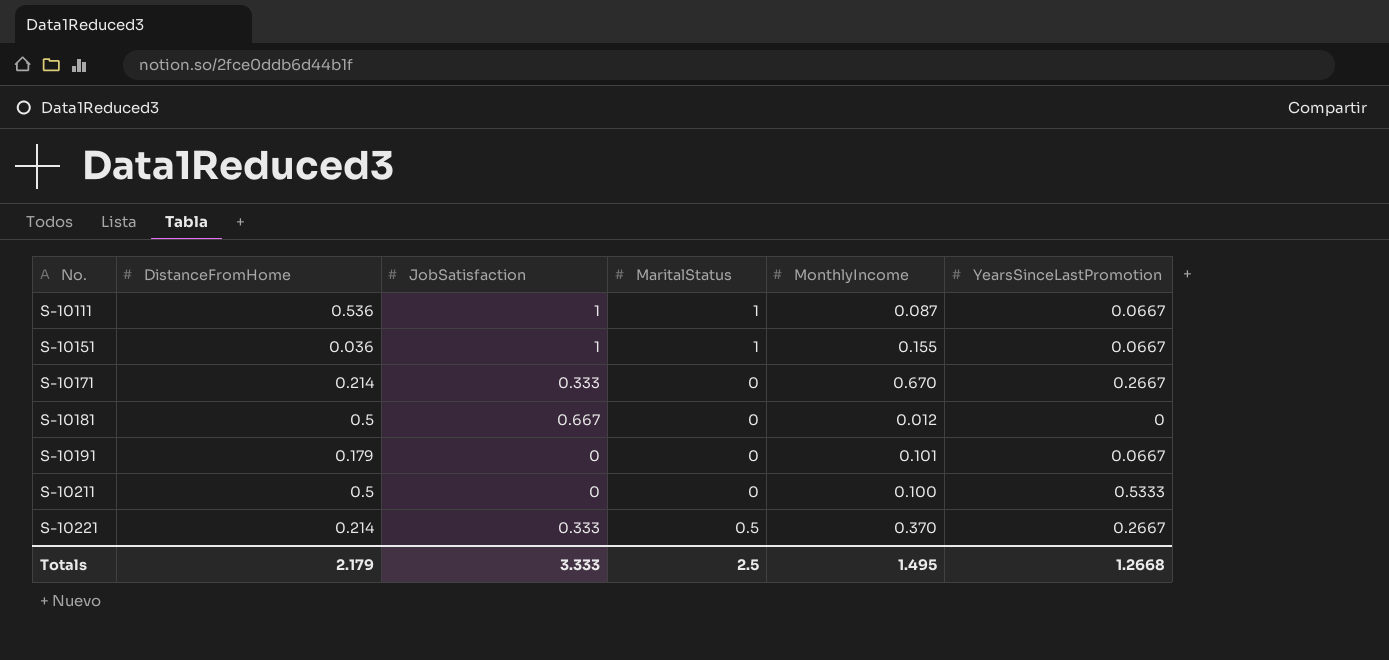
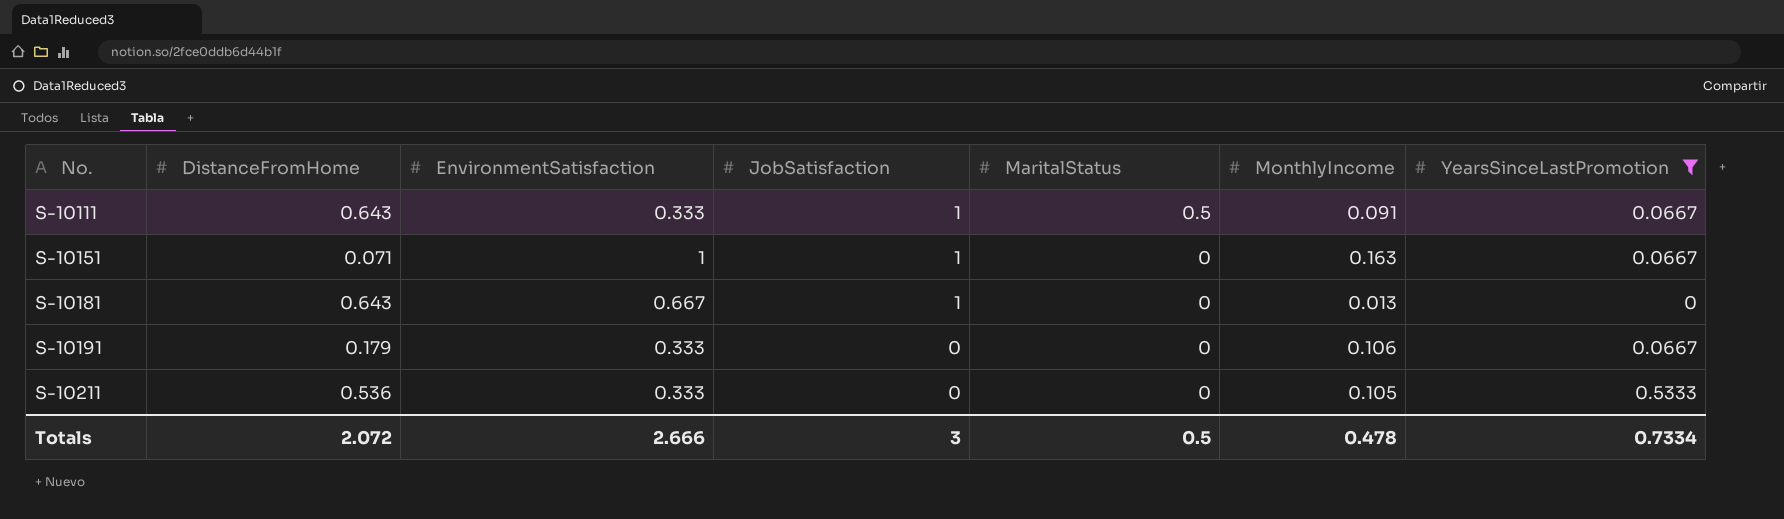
filter: none -> YearsSinceLastPromotion != 0.2667
column EnvironmentSatisfaction | position: none -> 3
S-10111 | DistanceFromHome: 0.536 -> 0.643
S-10111 | MaritalStatus: 1 -> 0.5
S-10111 | MonthlyIncome: 0.087 -> 0.091
S-10151 | DistanceFromHome: 0.036 -> 0.071
S-10151 | MaritalStatus: 1 -> 0
S-10151 | MonthlyIncome: 0.155 -> 0.163
S-10181 | DistanceFromHome: 0.5 -> 0.643
S-10181 | JobSatisfaction: 0.667 -> 1
S-10181 | MonthlyIncome: 0.012 -> 0.013
S-10191 | MonthlyIncome: 0.101 -> 0.106
S-10211 | DistanceFromHome: 0.5 -> 0.536
S-10211 | MonthlyIncome: 0.100 -> 0.105
Totals | DistanceFromHome: 2.179 -> 2.072
Totals | JobSatisfaction: 3.333 -> 3
Totals | MaritalStatus: 2.5 -> 0.5
Totals | MonthlyIncome: 1.495 -> 0.478
Totals | YearsSinceLastPromotion: 1.2668 -> 0.7334

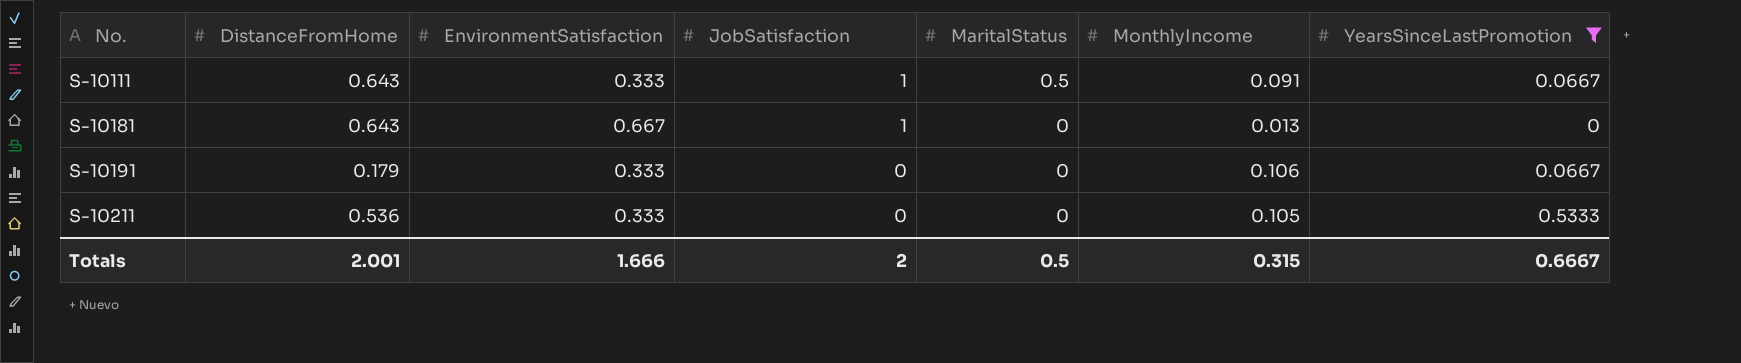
row S-10151: 0.071 | 1 | 1 | 0 | 0.163 | 0.0667 -> none
Totals | DistanceFromHome: 2.072 -> 2.001
Totals | EnvironmentSatisfaction: 2.666 -> 1.666
Totals | JobSatisfaction: 3 -> 2
Totals | MonthlyIncome: 0.478 -> 0.315
Totals | YearsSinceLastPromotion: 0.7334 -> 0.6667

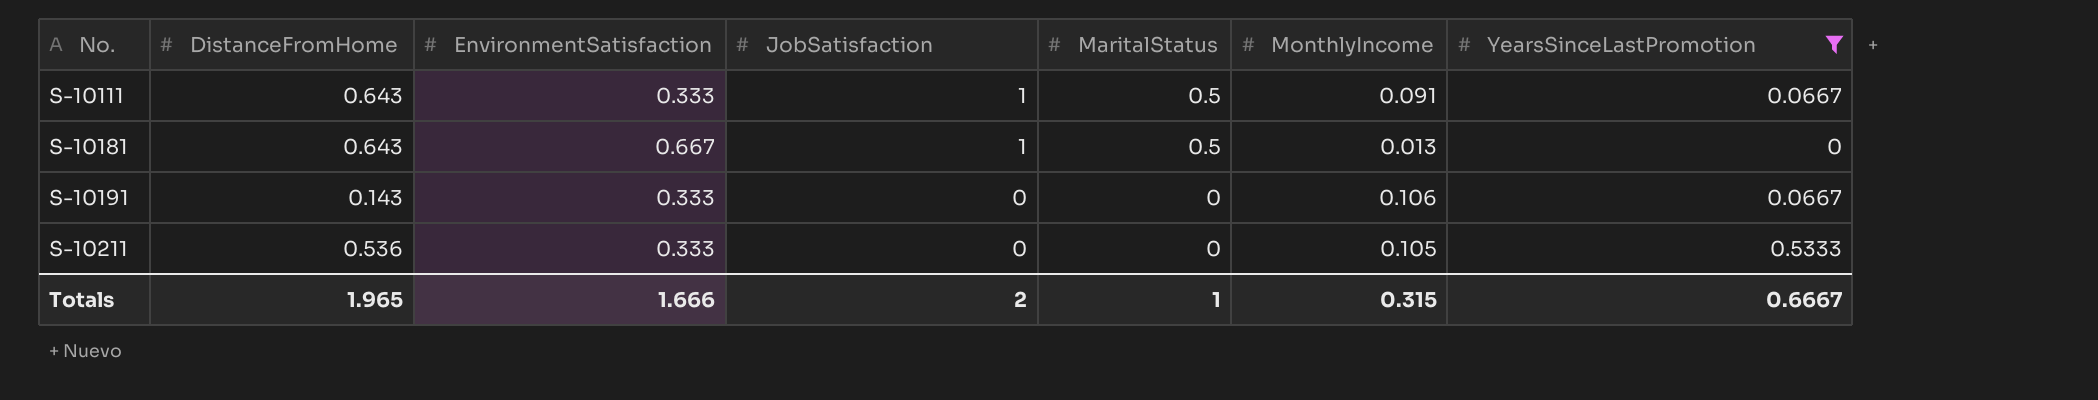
S-10181 | MaritalStatus: 0 -> 0.5
S-10191 | DistanceFromHome: 0.179 -> 0.143
Totals | DistanceFromHome: 2.001 -> 1.965
Totals | MaritalStatus: 0.5 -> 1

